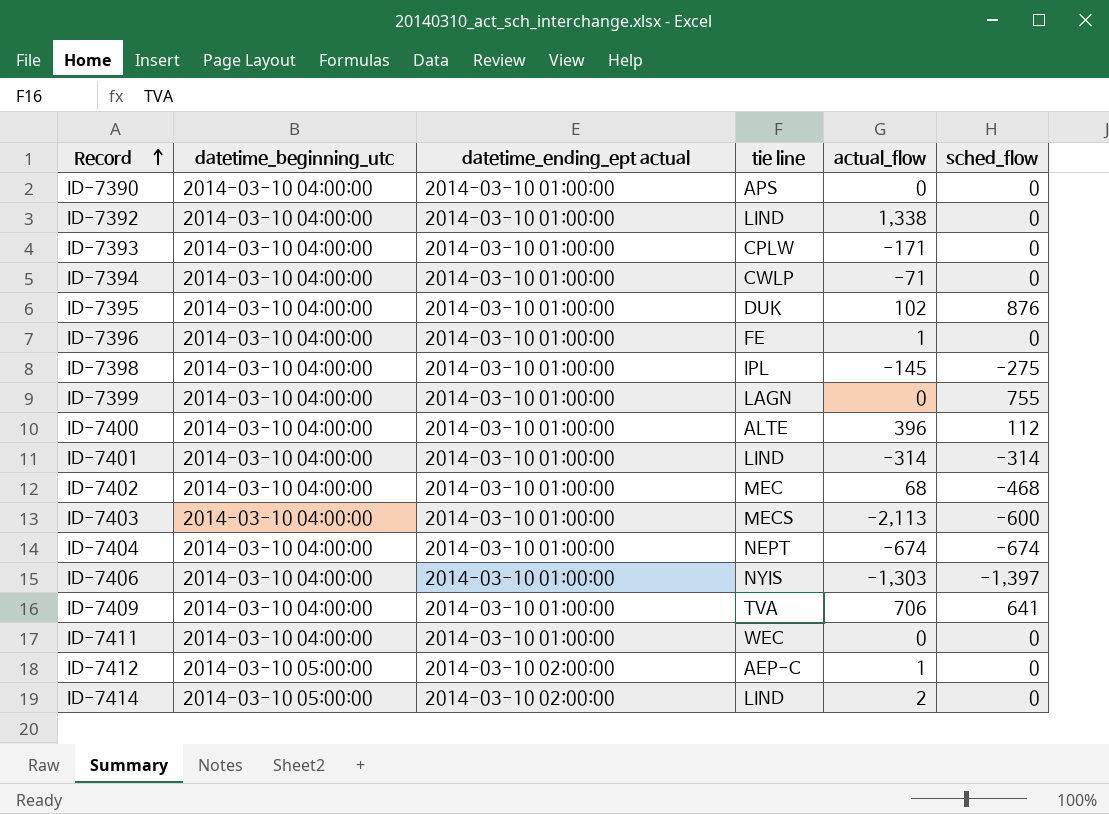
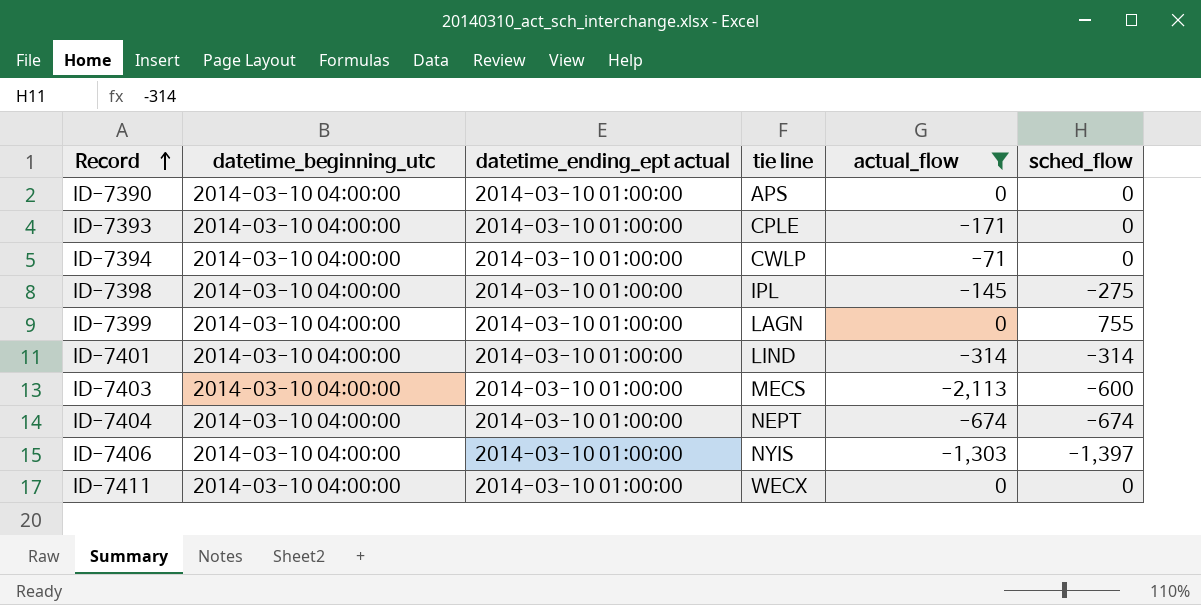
filter: none -> actual_flow <= 0
ID-7393 | tie line: CPLW -> CPLE
ID-7411 | tie line: WEC -> WECX

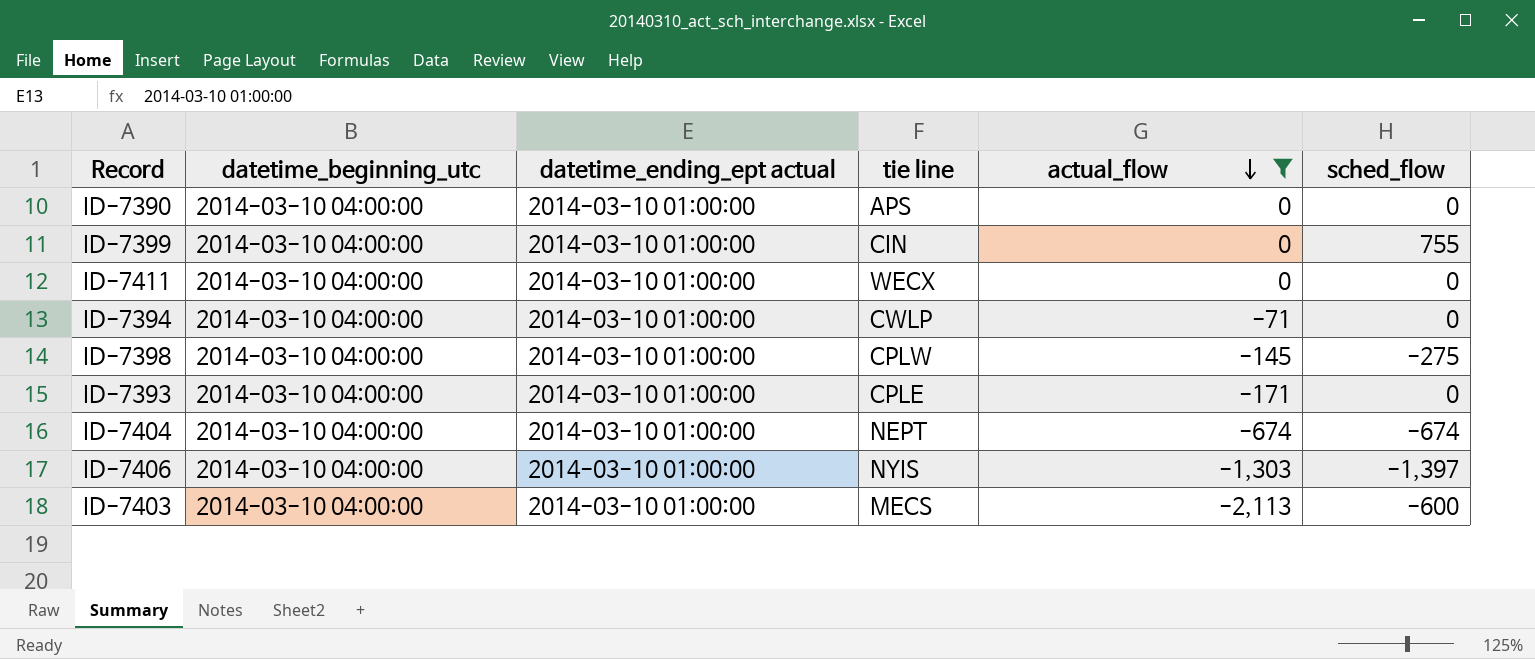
row order: Record ascending -> actual_flow descending
row ID-7401: 2014-03-10 04:00:00 | 2014-03-10 01:00:00 | LIND | -314 | -314 -> none
ID-7399 | tie line: LAGN -> CIN
ID-7398 | tie line: IPL -> CPLW

